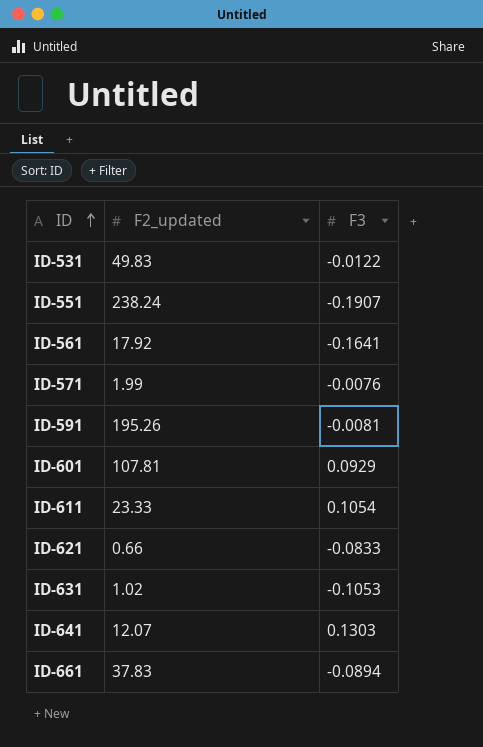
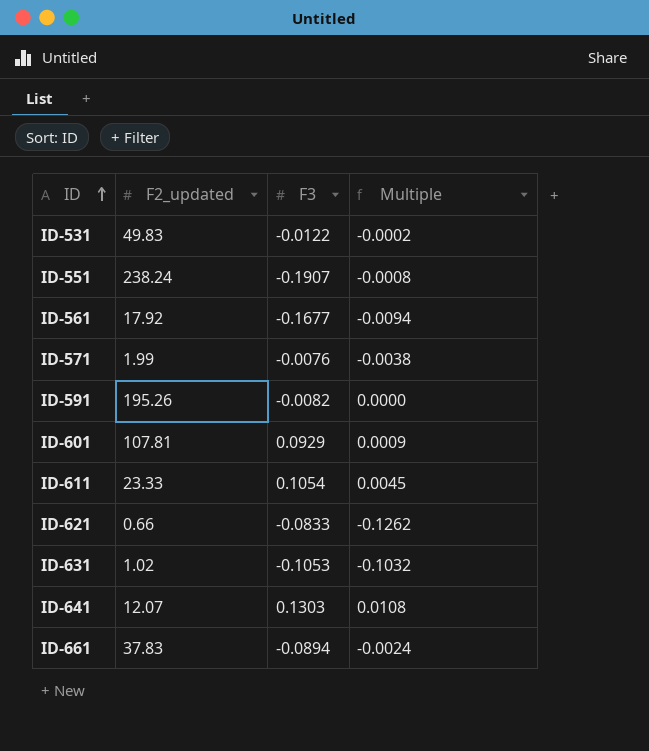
column Multiple | formula: none -> [F3] / [F2_updated]
ID-561 | F3: -0.1641 -> -0.1677
ID-591 | F3: -0.0081 -> -0.0082

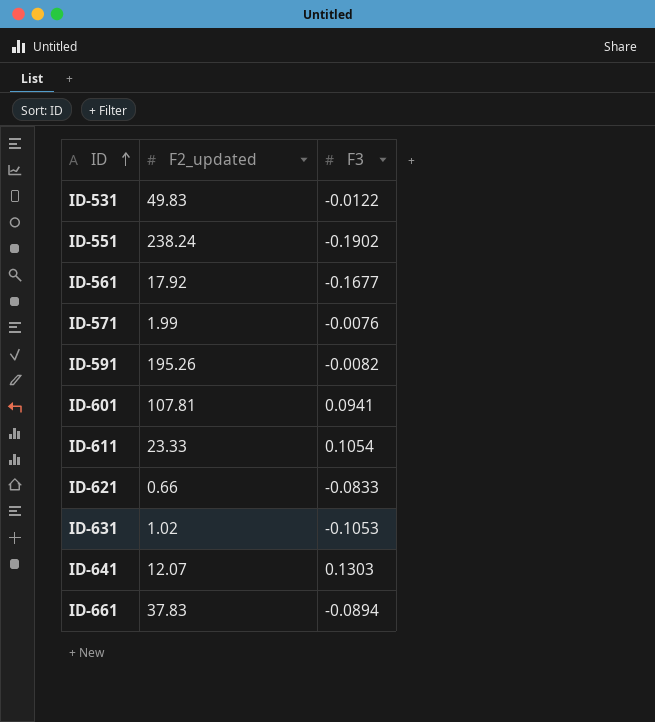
column Multiple | formula: [F3] / [F2_updated] -> none
ID-551 | F3: -0.1907 -> -0.1902
ID-601 | F3: 0.0929 -> 0.0941

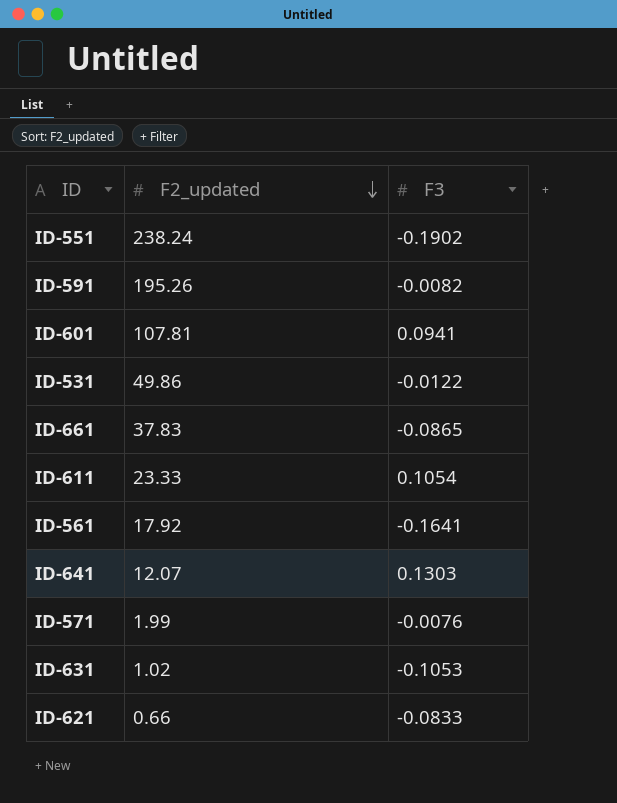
row order: ID ascending -> F2_updated descending
ID-531 | F2_updated: 49.83 -> 49.86
ID-661 | F3: -0.0894 -> -0.0865
ID-561 | F3: -0.1677 -> -0.1641

